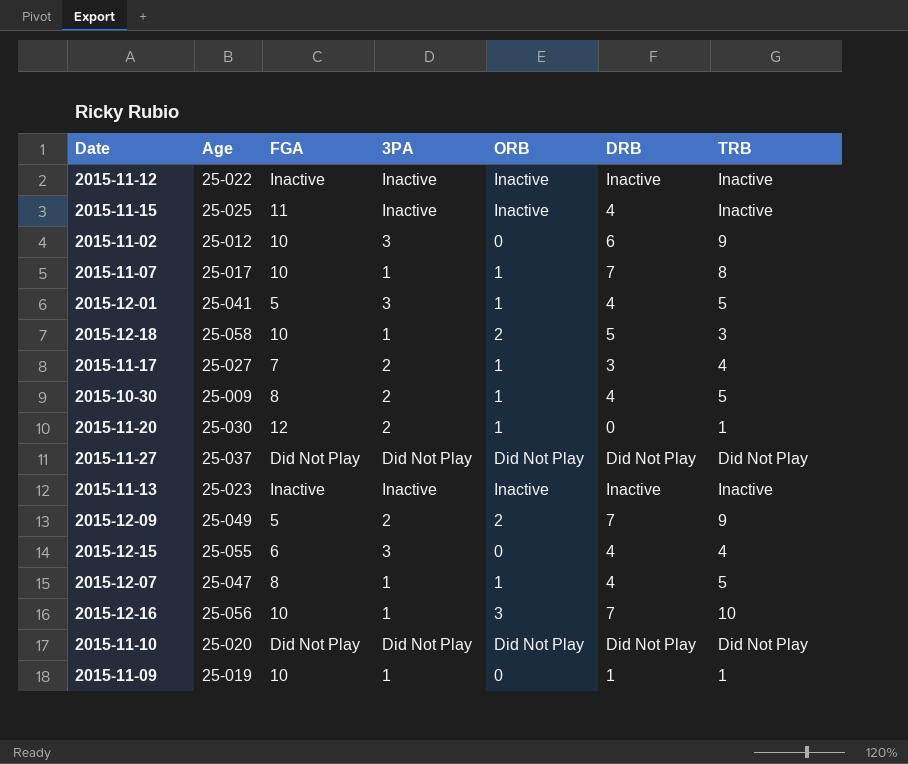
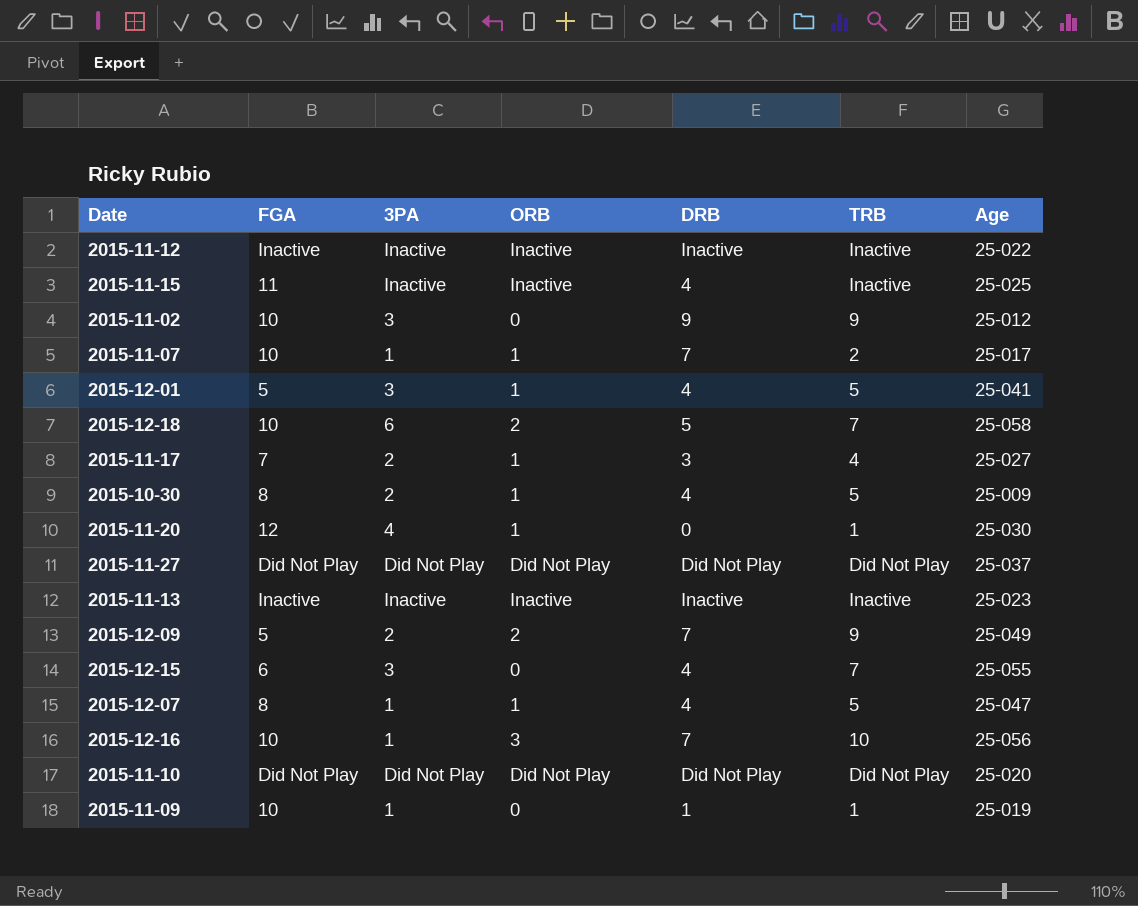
column Age | position: 2 -> 7
2015-11-02 | DRB: 6 -> 9
2015-11-07 | TRB: 8 -> 2
2015-12-18 | 3PA: 1 -> 6
2015-12-18 | TRB: 3 -> 7
2015-11-20 | 3PA: 2 -> 4
2015-12-15 | TRB: 4 -> 7

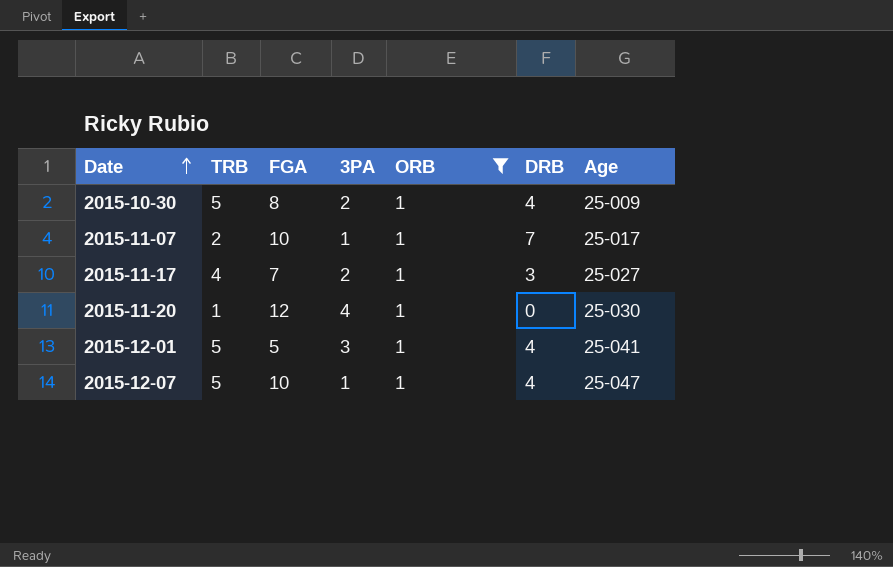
filter: none -> ORB = 1
row order: none -> Date ascending
column TRB | position: 6 -> 2
2015-12-07 | FGA: 8 -> 10

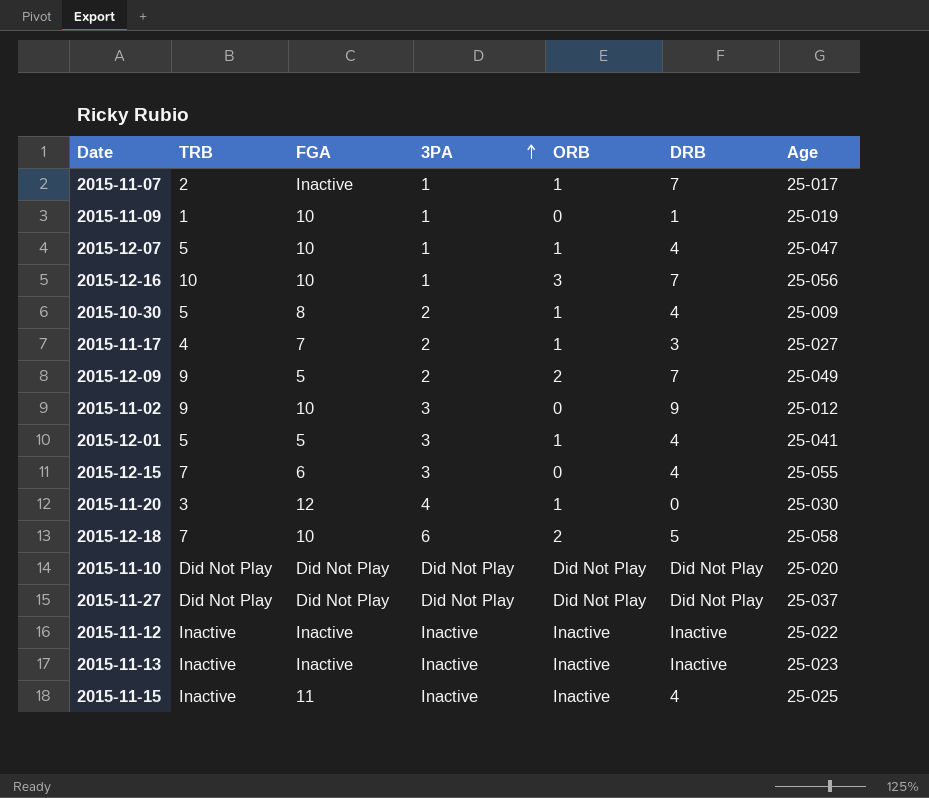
filter: ORB = 1 -> none
row order: Date ascending -> 3PA ascending
2015-11-07 | FGA: 10 -> Inactive
2015-11-20 | TRB: 1 -> 3

